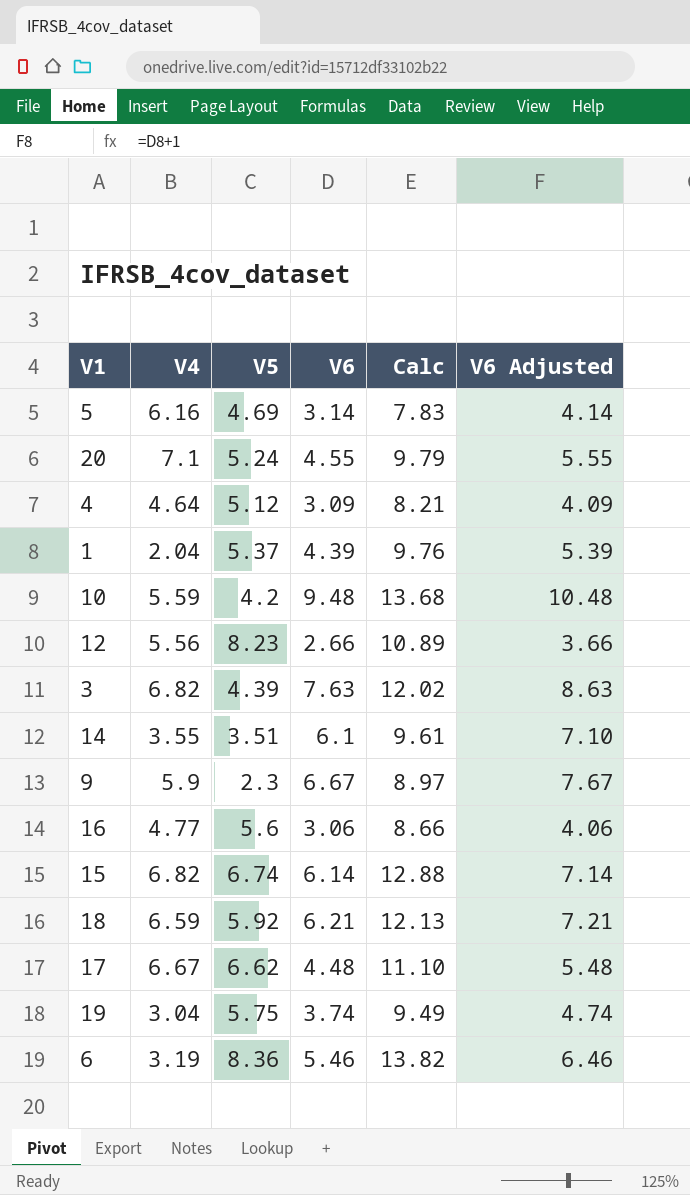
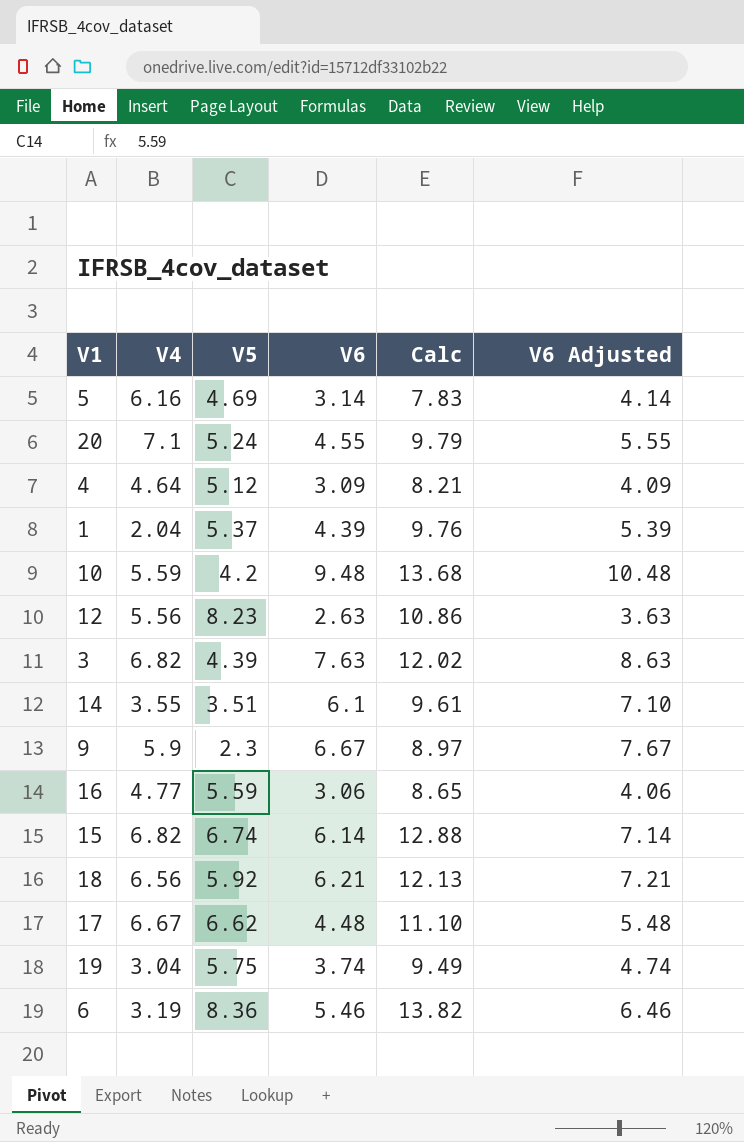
12 | V6: 2.66 -> 2.63
12 | Calc: 10.89 -> 10.86
12 | V6 Adjusted: 3.66 -> 3.63
16 | V5: 5.6 -> 5.59
16 | Calc: 8.66 -> 8.65
18 | V4: 6.59 -> 6.56

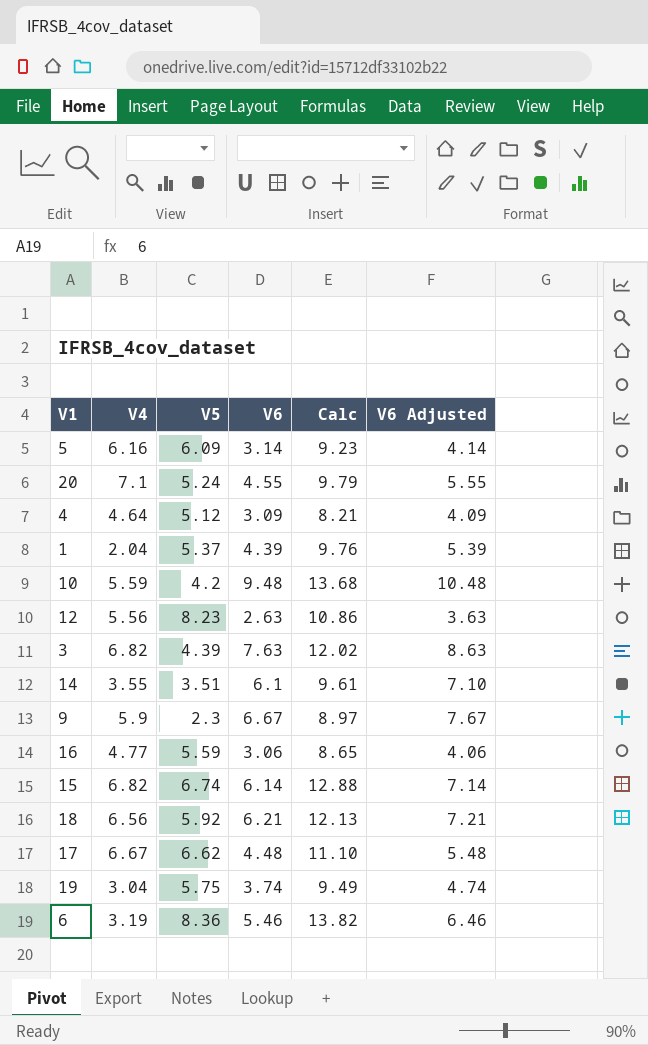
5 | V5: 4.69 -> 6.09
5 | Calc: 7.83 -> 9.23

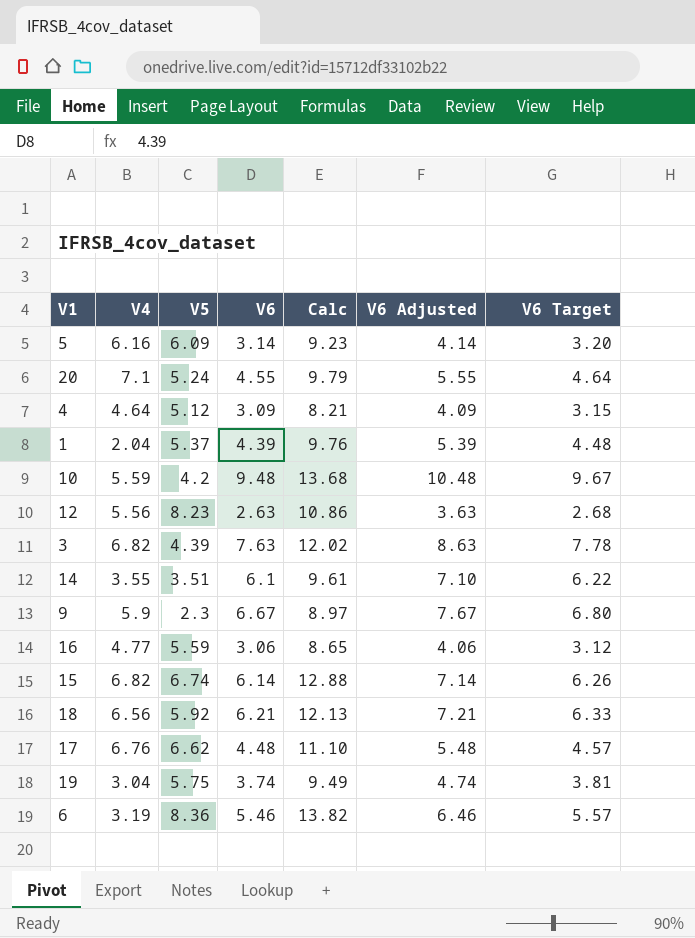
column V6 Target | formula: none -> [V6] * 1.02
17 | V4: 6.67 -> 6.76

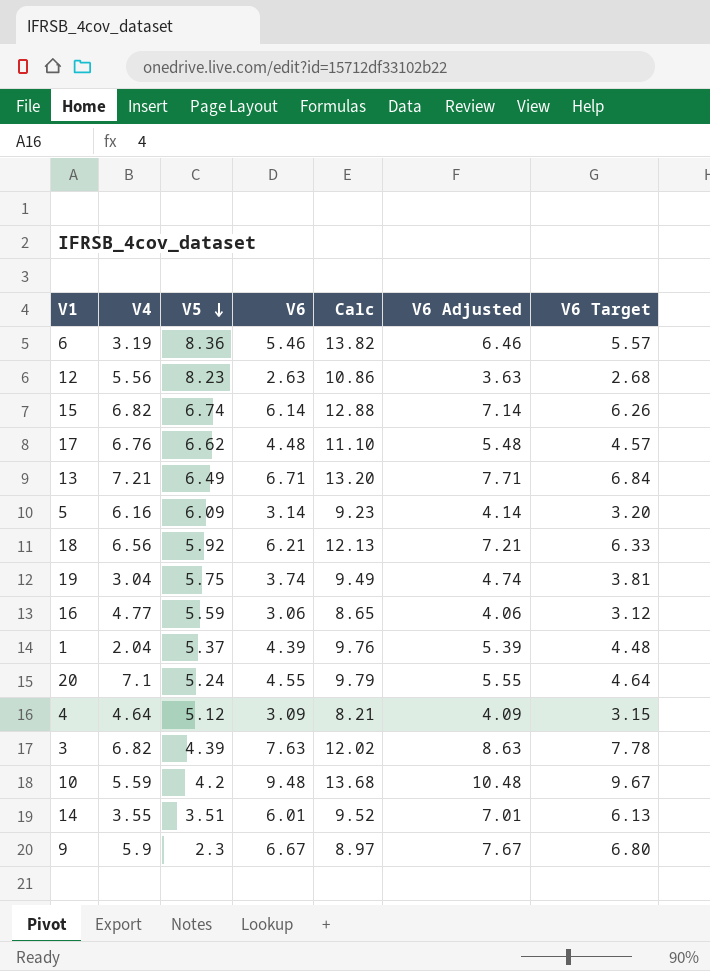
row order: none -> V5 descending
row 13: none -> 7.21 | 6.49 | 6.71 | 13.20 | 7.71 | 6.84
14 | V6: 6.1 -> 6.01
14 | Calc: 9.61 -> 9.52
14 | V6 Adjusted: 7.10 -> 7.01
14 | V6 Target: 6.22 -> 6.13

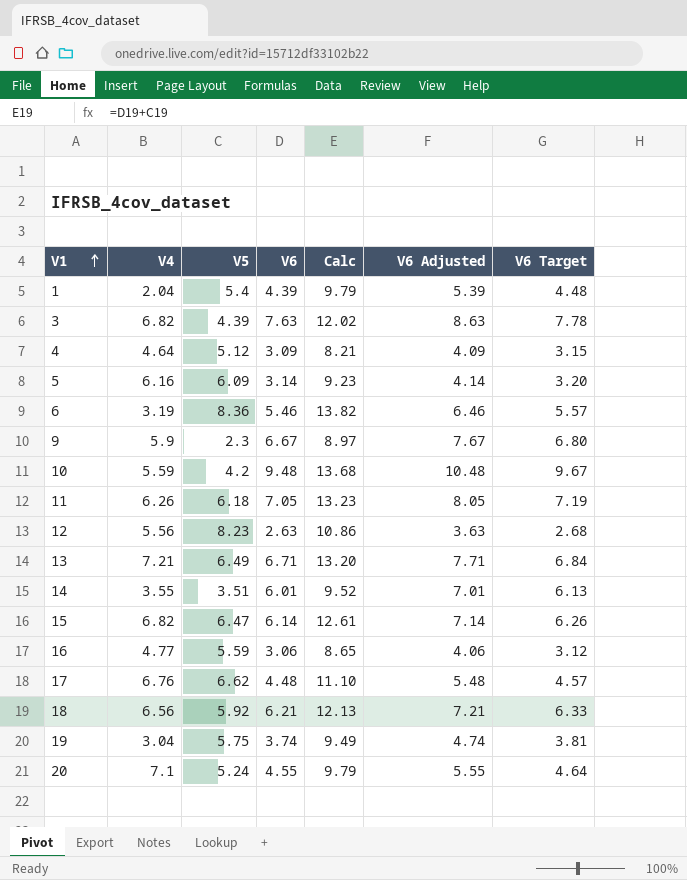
row order: V5 descending -> V1 ascending
1 | V5: 5.37 -> 5.4
1 | Calc: 9.76 -> 9.79
row 11: none -> 6.26 | 6.18 | 7.05 | 13.23 | 8.05 | 7.19
15 | V5: 6.74 -> 6.47
15 | Calc: 12.88 -> 12.61

